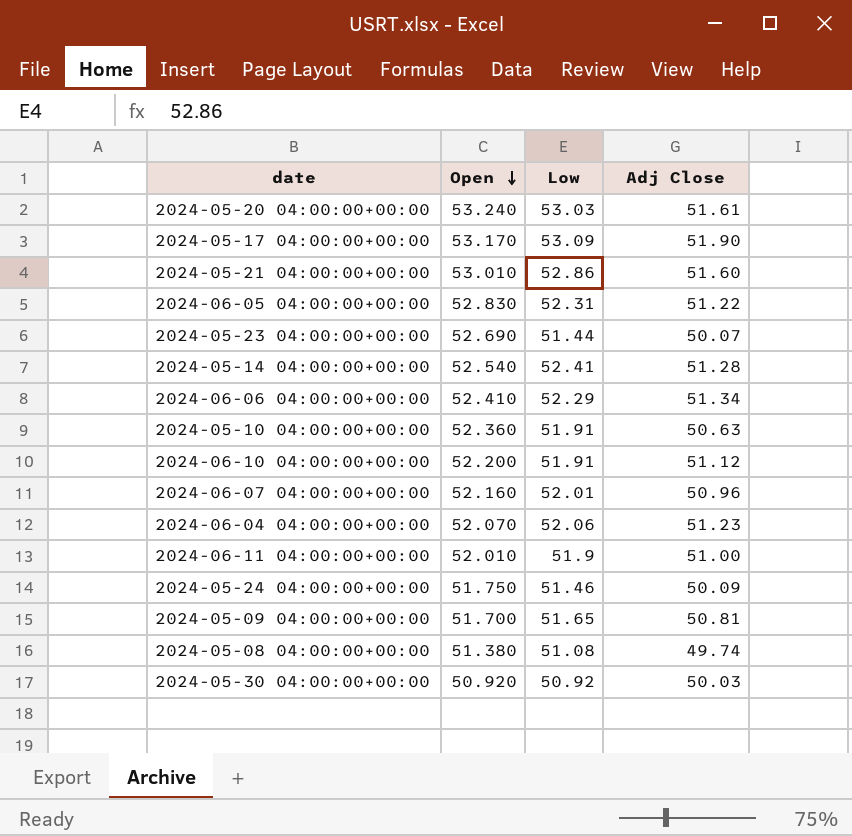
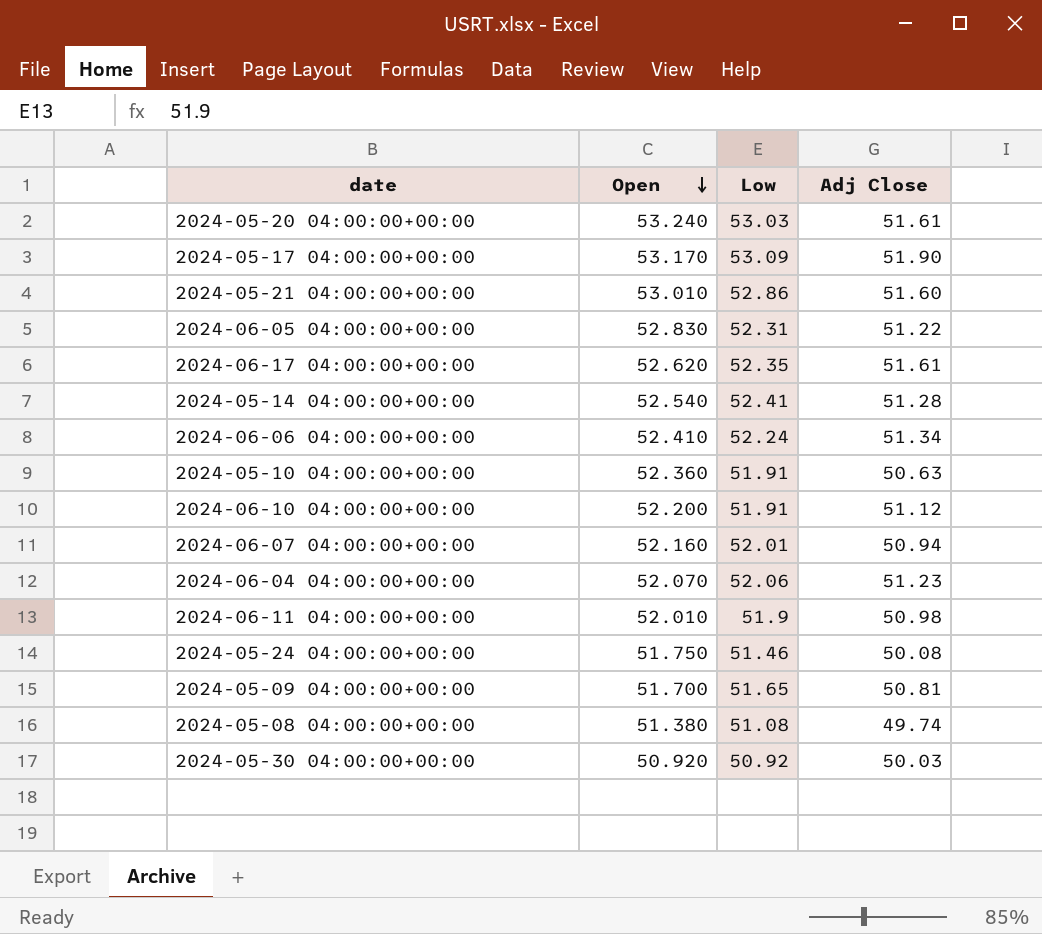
row 2024-05-23 04:00:00+00:00: 52.690 | 51.44 | 50.07 -> none
row 2024-06-17 04:00:00+00:00: none -> 52.620 | 52.35 | 51.61
2024-06-06 04:00:00+00:00 | Low: 52.29 -> 52.24
2024-06-07 04:00:00+00:00 | Adj Close: 50.96 -> 50.94
2024-06-11 04:00:00+00:00 | Adj Close: 51.00 -> 50.98
2024-05-24 04:00:00+00:00 | Adj Close: 50.09 -> 50.08

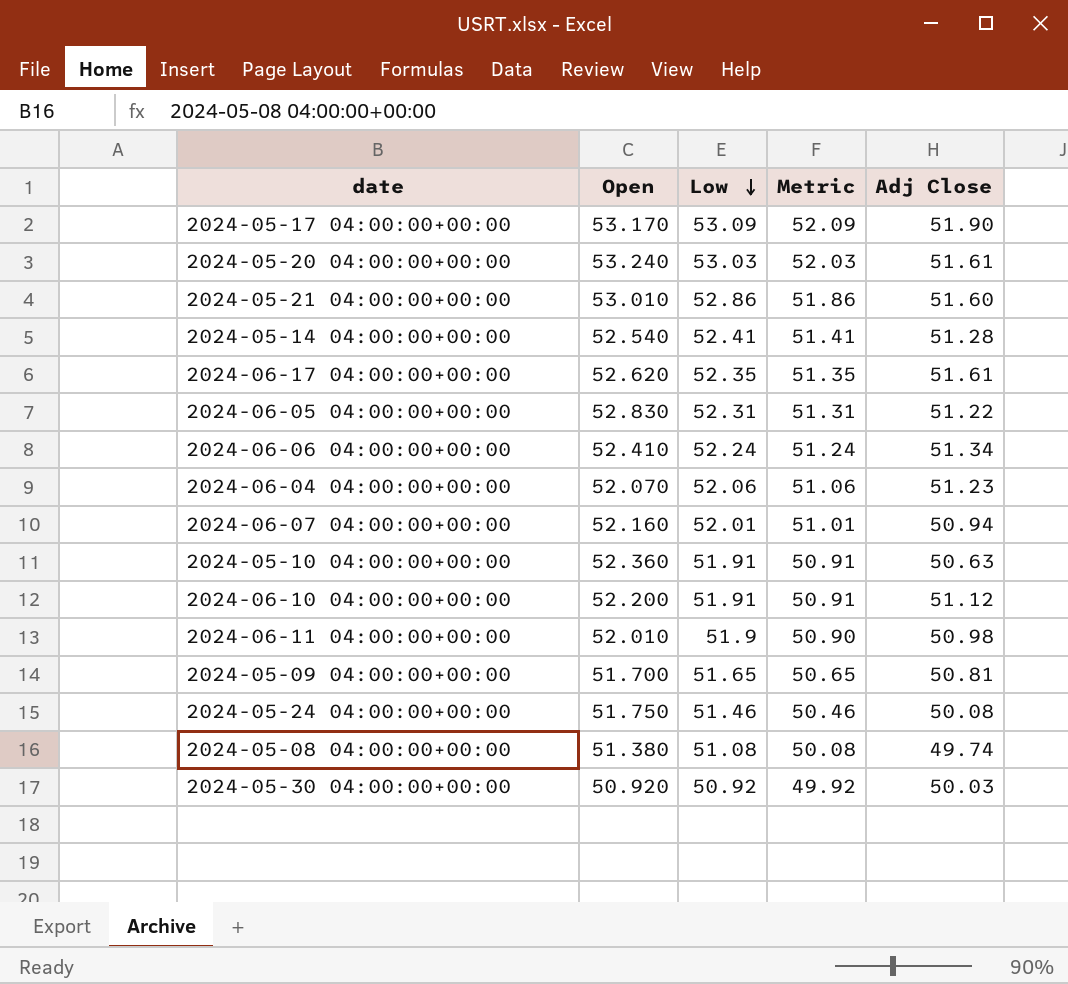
row order: Open descending -> Low descending
column Metric | formula: none -> [Low] - 1

